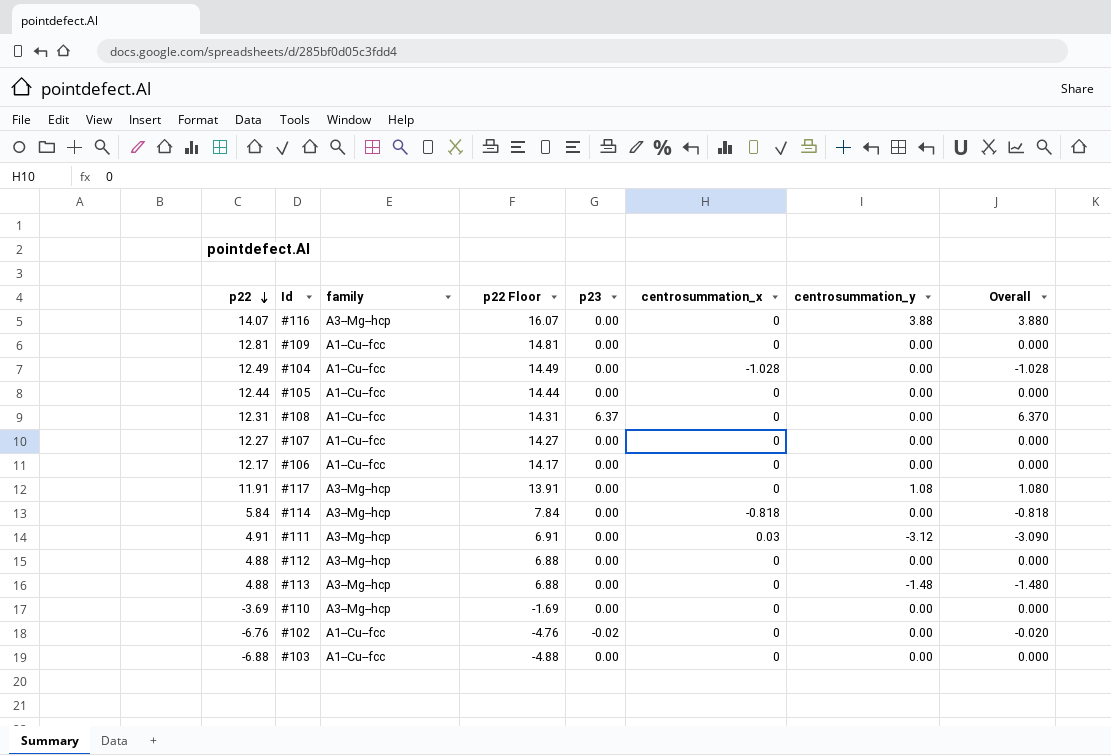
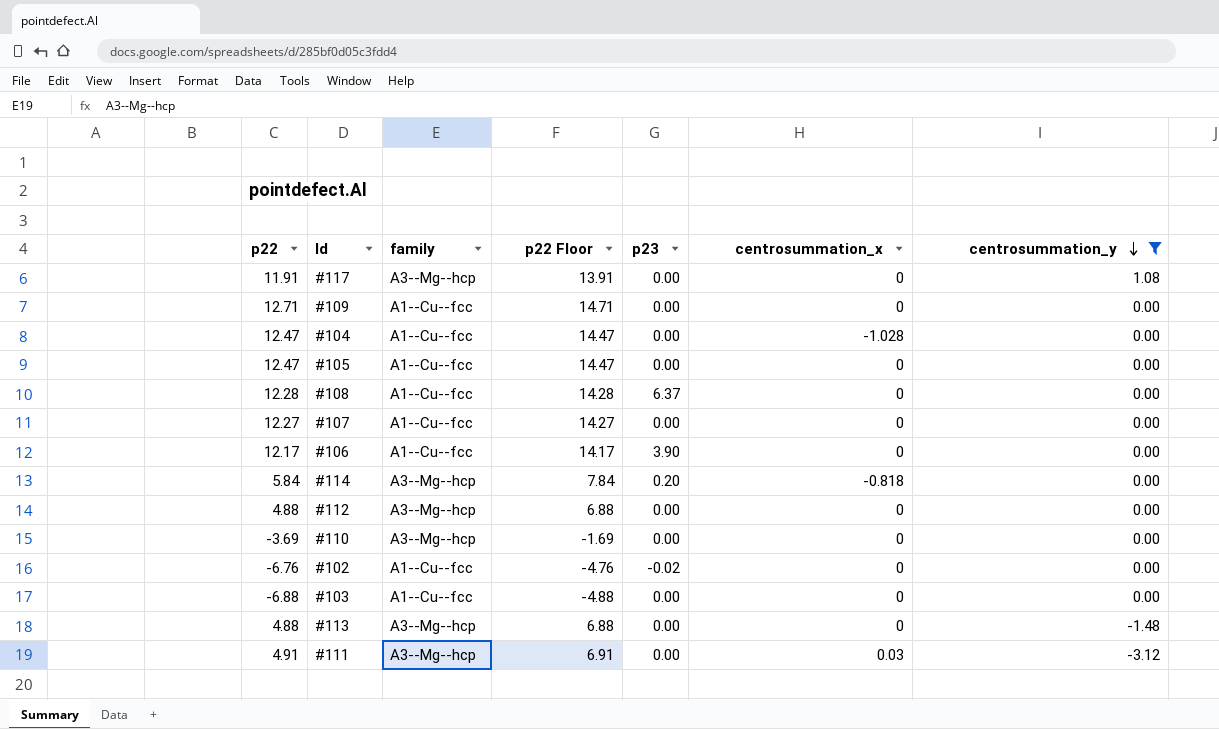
filter: none -> centrosummation_y != 3.88
row order: p22 descending -> centrosummation_y descending
column Overall | formula: [p23] + [centrosummation_x] + [centrosummation_y] -> none
#109 | p22: 12.81 -> 12.71
#109 | p22 Floor: 14.81 -> 14.71
#104 | p22: 12.49 -> 12.47
#104 | p22 Floor: 14.49 -> 14.47
#105 | p22: 12.44 -> 12.47
#105 | p22 Floor: 14.44 -> 14.47
#108 | p22: 12.31 -> 12.28
#108 | p22 Floor: 14.31 -> 14.28
#106 | p23: 0.00 -> 3.90
#114 | p23: 0.00 -> 0.20

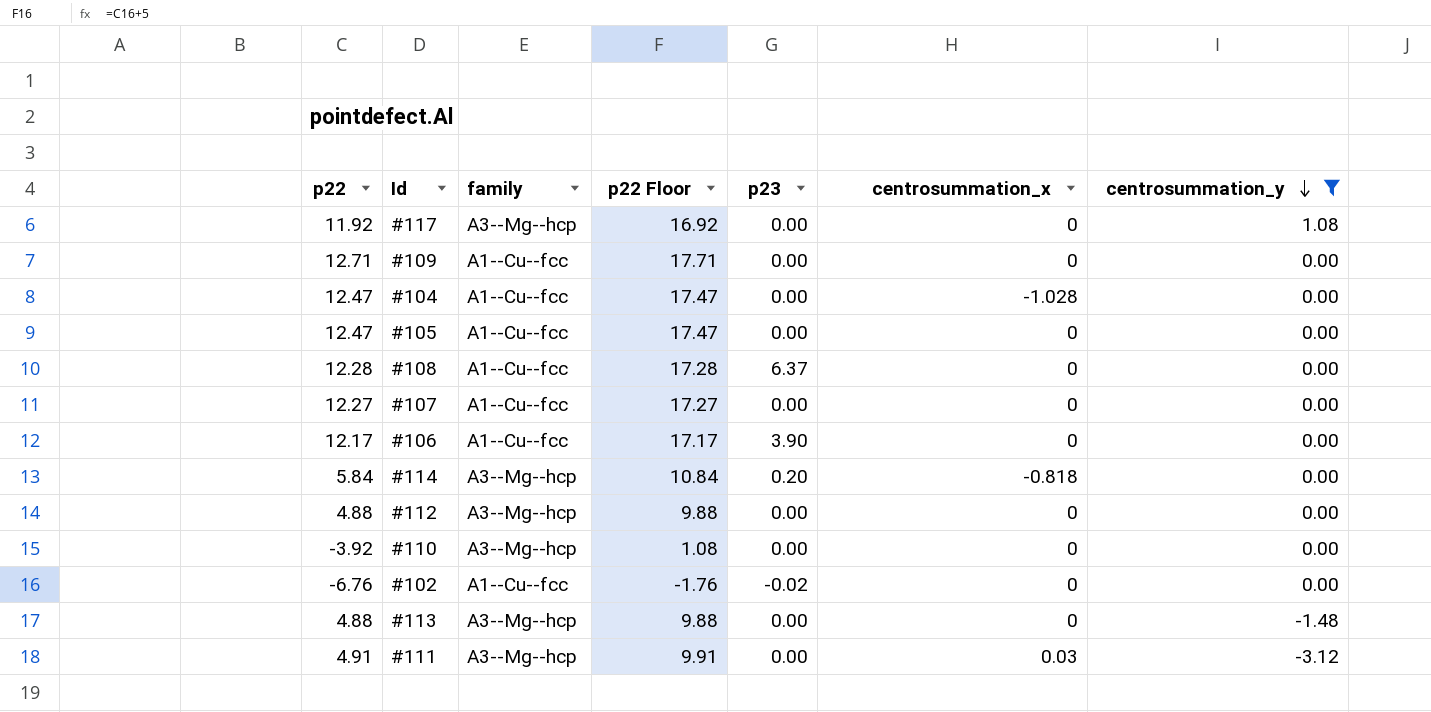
column p22 Floor | formula: [p22] + 2 -> [p22] + 5
row #103: -6.88 | A1--Cu--fcc | -4.88 | 0.00 | 0 | 0.00 -> none
#117 | p22: 11.91 -> 11.92
#110 | p22: -3.69 -> -3.92

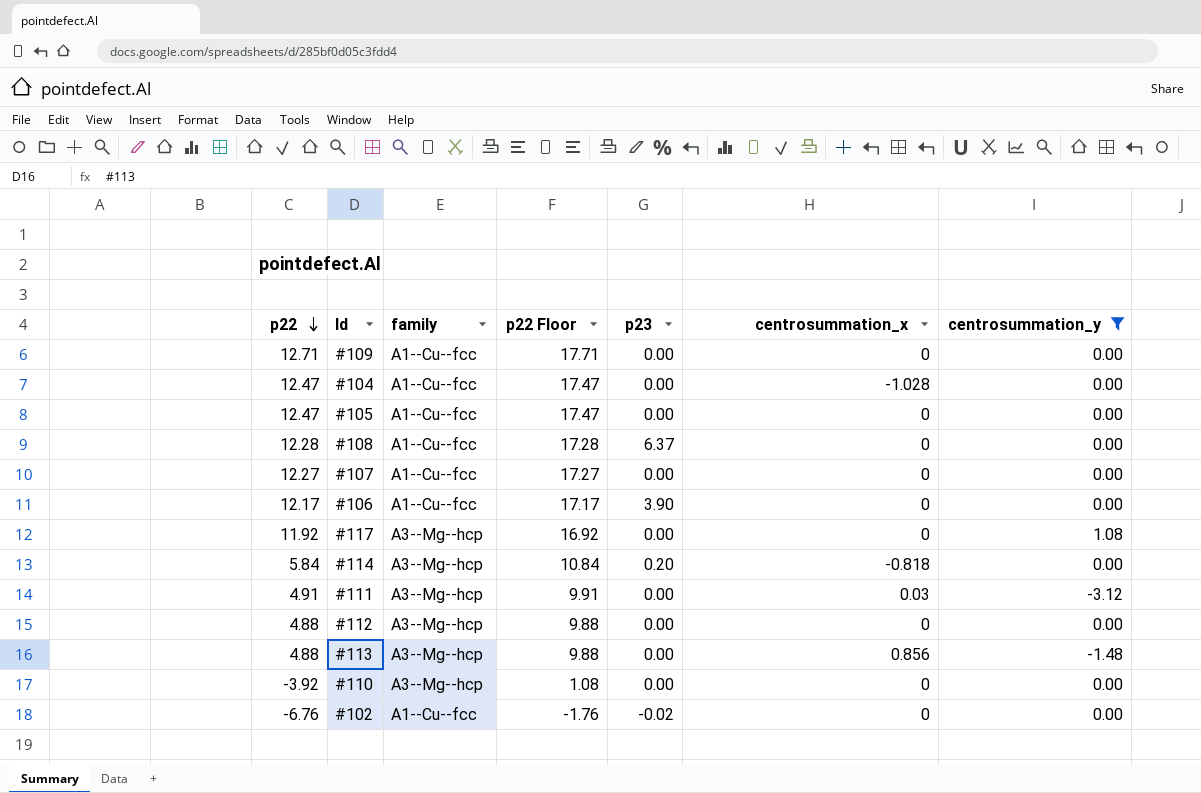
row order: centrosummation_y descending -> p22 descending
#113 | centrosummation_x: 0 -> 0.856

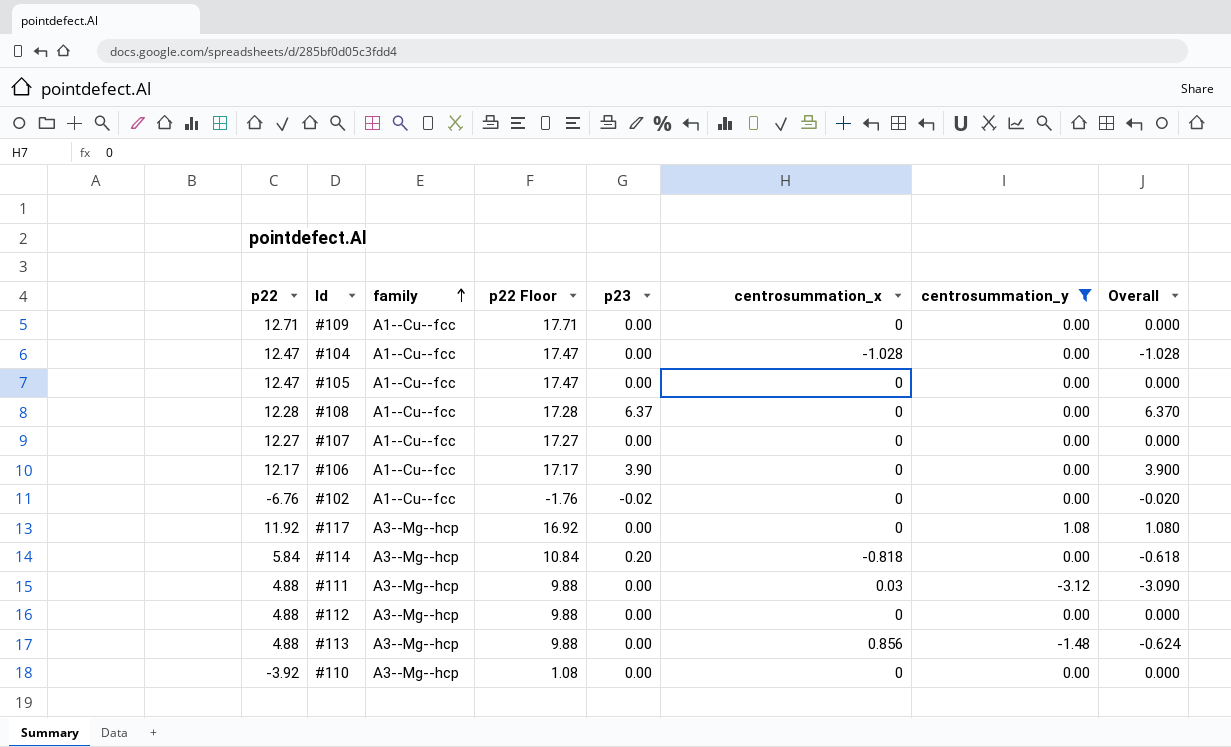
row order: p22 descending -> family ascending
column Overall | formula: none -> [p23] + [centrosummation_x] + [centrosummation_y]
#111 | p22: 4.91 -> 4.88
#111 | p22 Floor: 9.91 -> 9.88

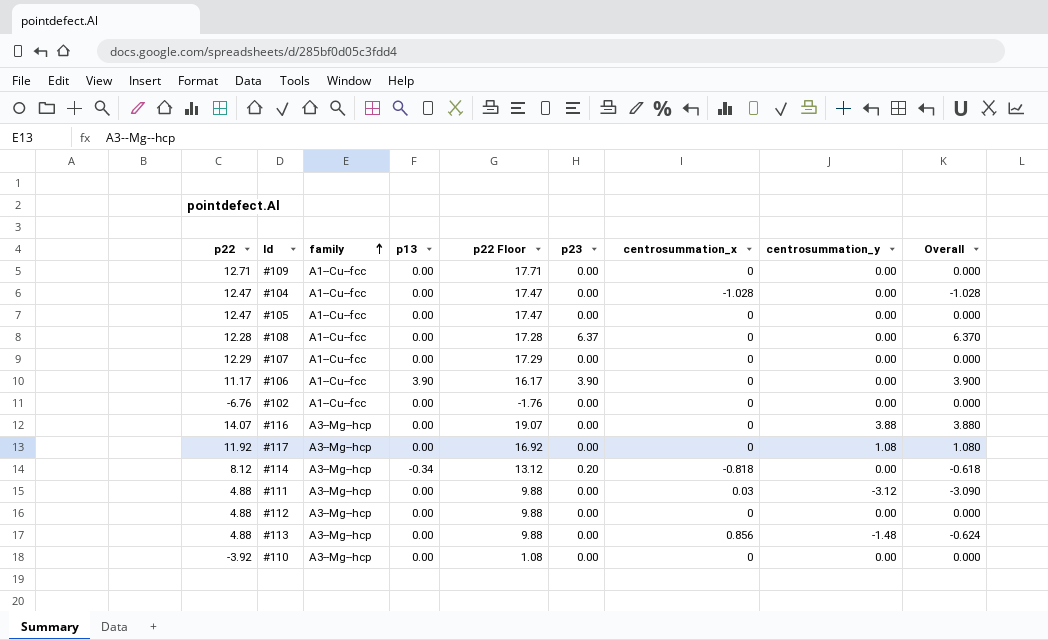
filter: centrosummation_y != 3.88 -> none
column p13 | position: none -> 4
#107 | p22: 12.27 -> 12.29
#107 | p22 Floor: 17.27 -> 17.29
#106 | p22: 12.17 -> 11.17
#106 | p22 Floor: 17.17 -> 16.17
#102 | p23: -0.02 -> 0.00
#102 | Overall: -0.020 -> 0.000
#114 | p22: 5.84 -> 8.12
#114 | p22 Floor: 10.84 -> 13.12

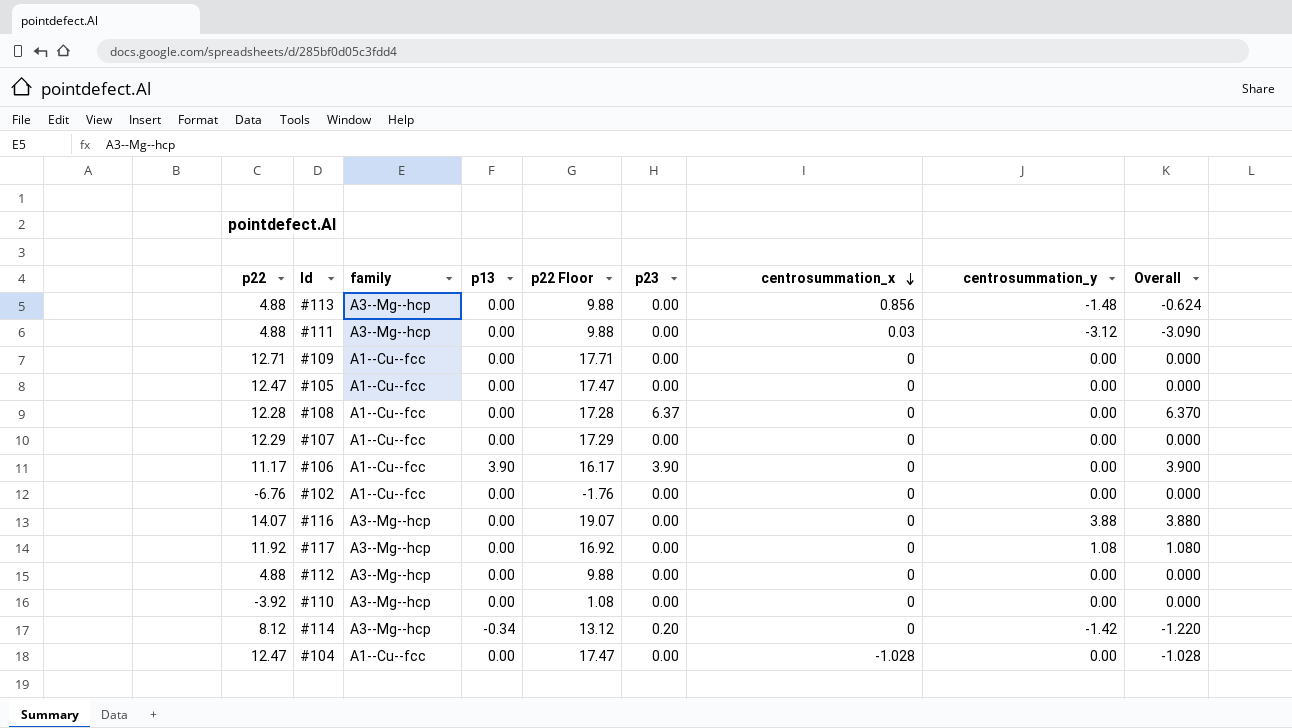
row order: family ascending -> centrosummation_x descending
#114 | centrosummation_x: -0.818 -> 0
#114 | centrosummation_y: 0.00 -> -1.42
#114 | Overall: -0.618 -> -1.220

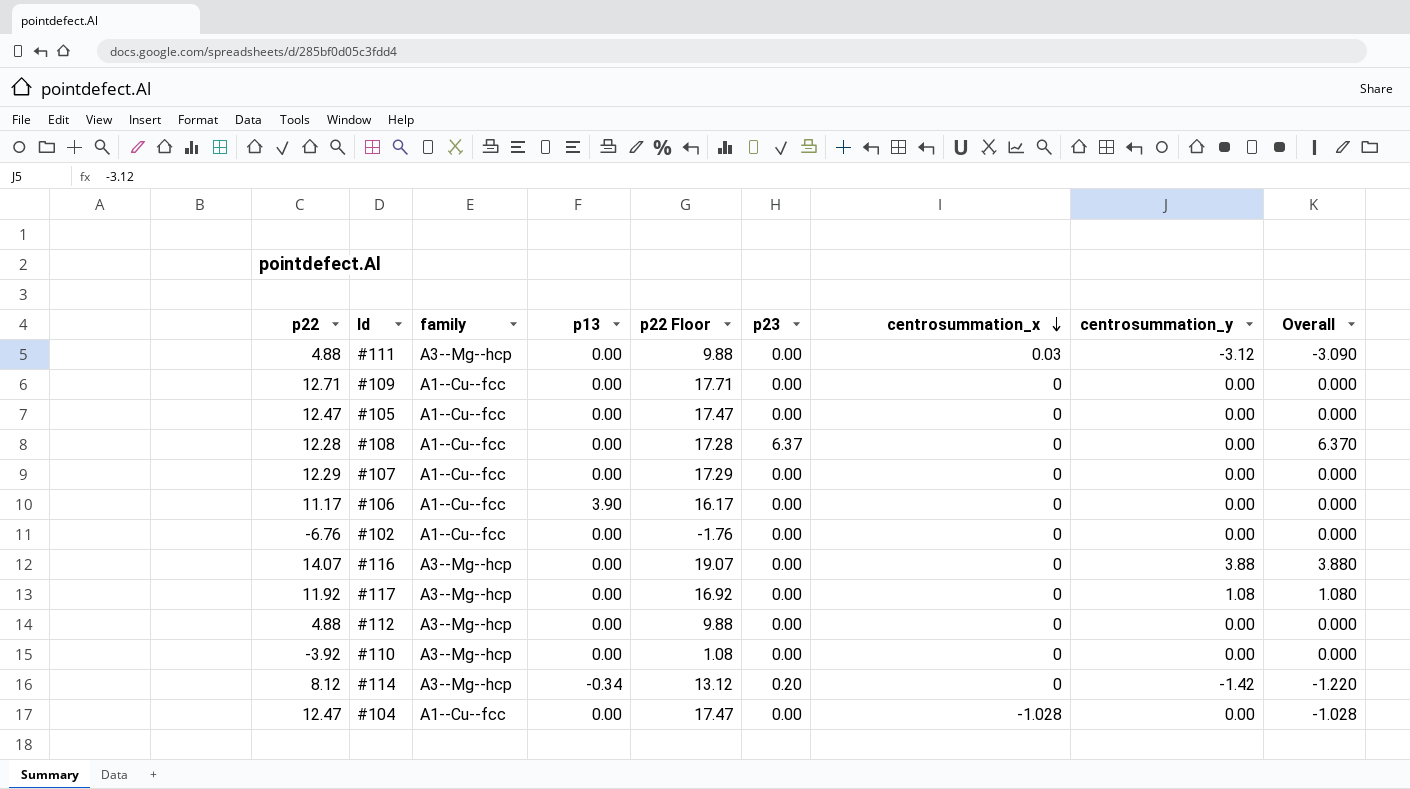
row #113: 4.88 | A3--Mg--hcp | 0.00 | 9.88 | 0.00 | 0.856 | -1.48 | -0.624 -> none
#106 | p23: 3.90 -> 0.00
#106 | Overall: 3.900 -> 0.000

